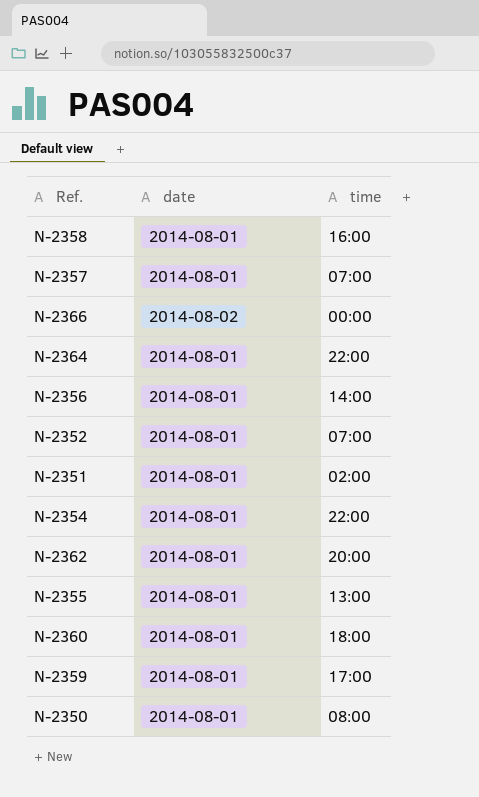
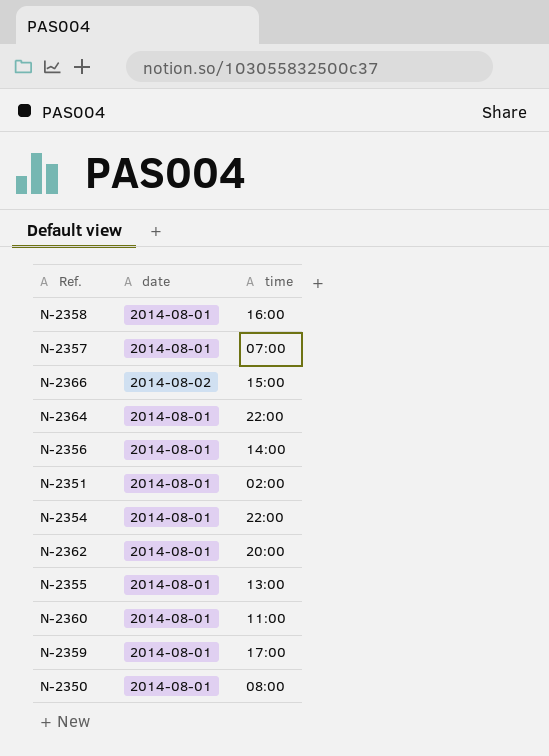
row N-2352: 2014-08-01 | 07:00 -> none
N-2366 | time: 00:00 -> 15:00
N-2360 | time: 18:00 -> 11:00

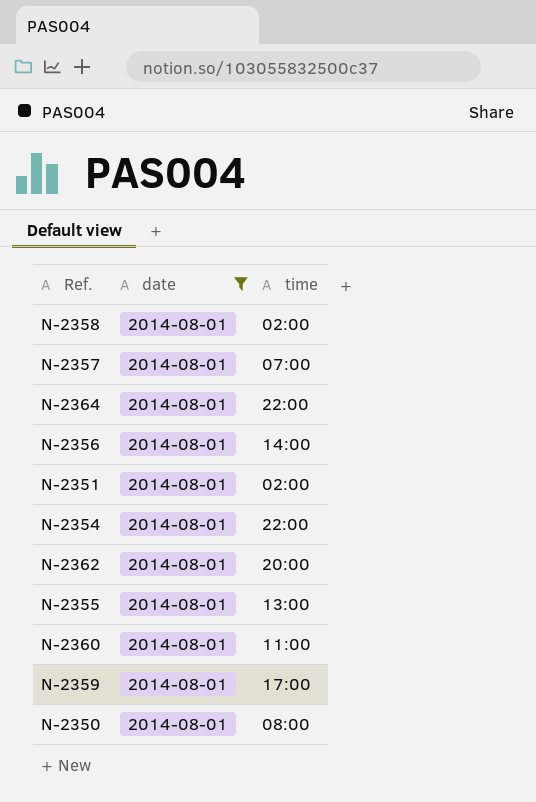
filter: none -> date = 2014-08-01
N-2358 | time: 16:00 -> 02:00

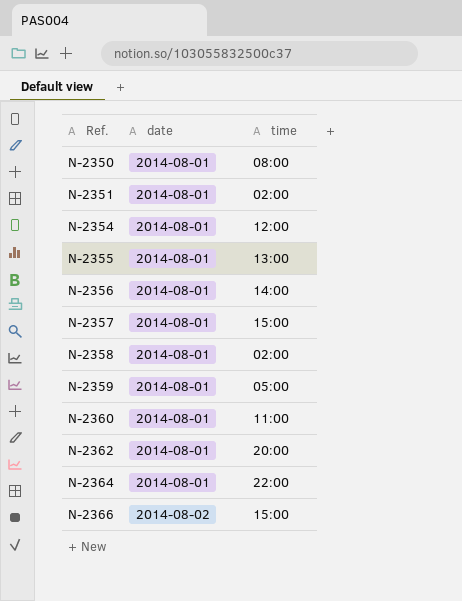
filter: date = 2014-08-01 -> none
row order: none -> Ref. ascending
N-2354 | time: 22:00 -> 12:00
N-2357 | time: 07:00 -> 15:00
N-2359 | time: 17:00 -> 05:00

